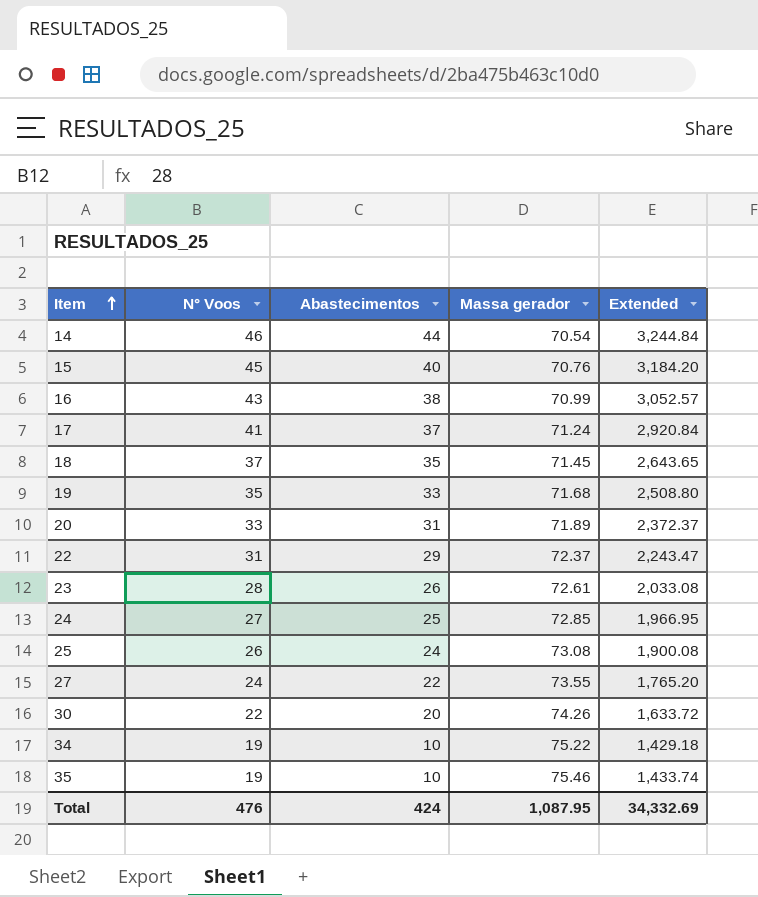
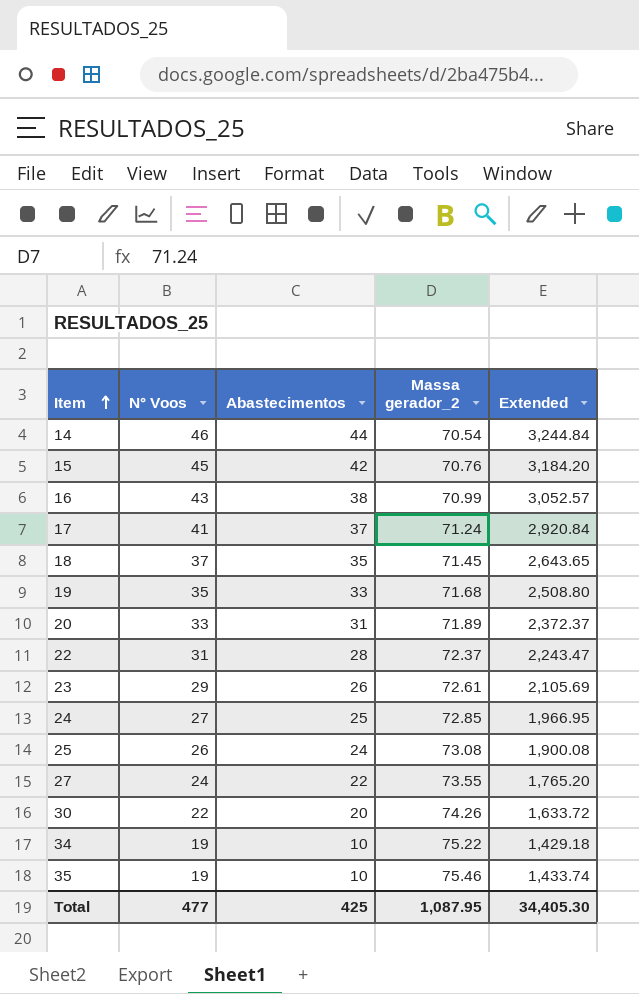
column name: Massa gerador -> Massa gerador_2
15 | Abastecimentos: 40 -> 42
22 | Abastecimentos: 29 -> 28
23 | N° Voos: 28 -> 29
23 | Extended: 2,033.08 -> 2,105.69
Total | N° Voos: 476 -> 477
Total | Abastecimentos: 424 -> 425
Total | Extended: 34,332.69 -> 34,405.30

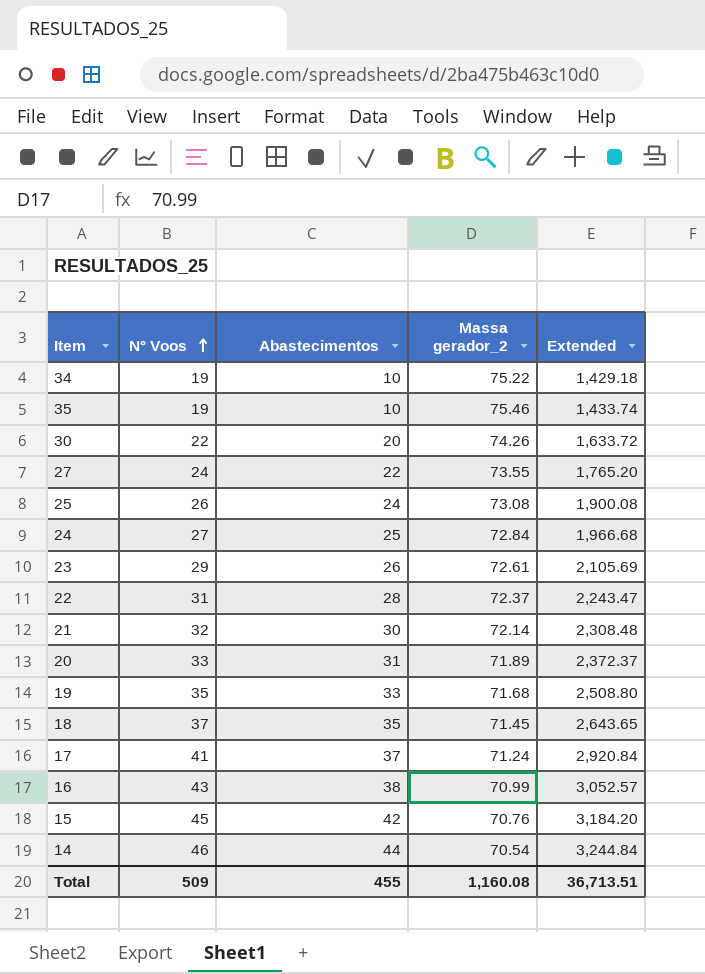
row order: Item ascending -> N° Voos ascending
24 | Massa gerador_2: 72.85 -> 72.84
24 | Extended: 1,966.95 -> 1,966.68
row 21: none -> 32 | 30 | 72.14 | 2,308.48
Total | N° Voos: 477 -> 509
Total | Abastecimentos: 425 -> 455
Total | Massa gerador_2: 1,087.95 -> 1,160.08
Total | Extended: 34,405.30 -> 36,713.51

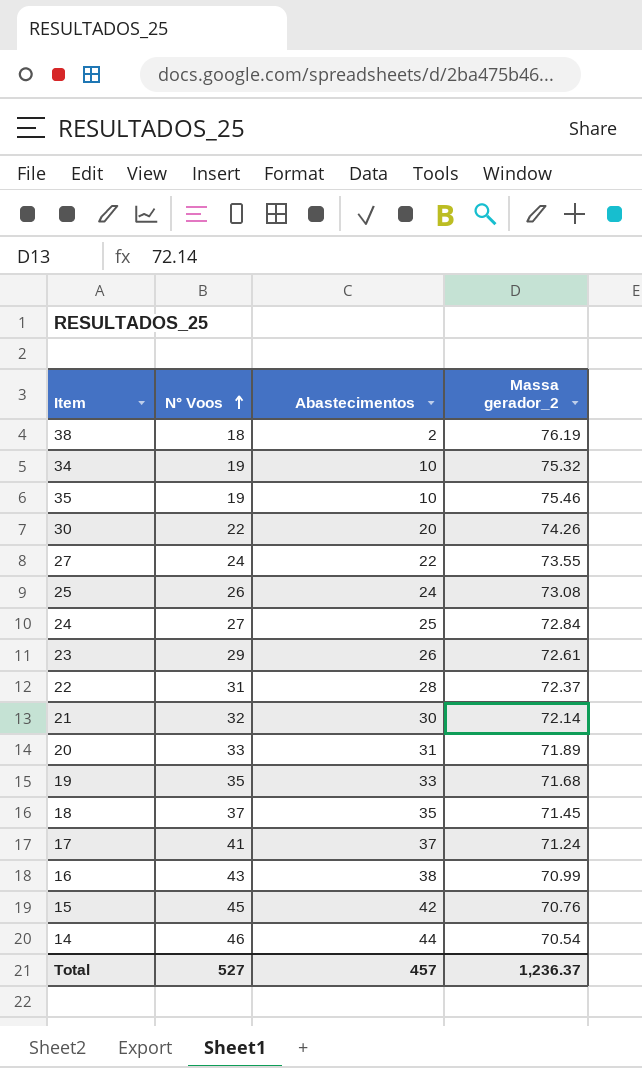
column Extended | formula: [N° Voos] * [Massa gerador_2] -> none
row 38: none -> 18 | 2 | 76.19
34 | Massa gerador_2: 75.22 -> 75.32
Total | N° Voos: 509 -> 527
Total | Abastecimentos: 455 -> 457
Total | Massa gerador_2: 1,160.08 -> 1,236.37

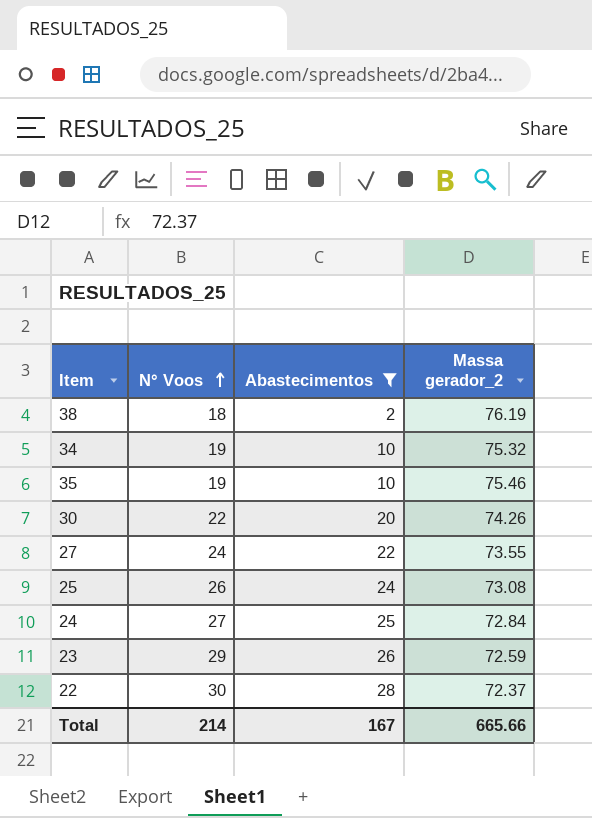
filter: none -> Abastecimentos <= 28
23 | Massa gerador_2: 72.61 -> 72.59
22 | N° Voos: 31 -> 30
Total | N° Voos: 527 -> 214
Total | Abastecimentos: 457 -> 167
Total | Massa gerador_2: 1,236.37 -> 665.66

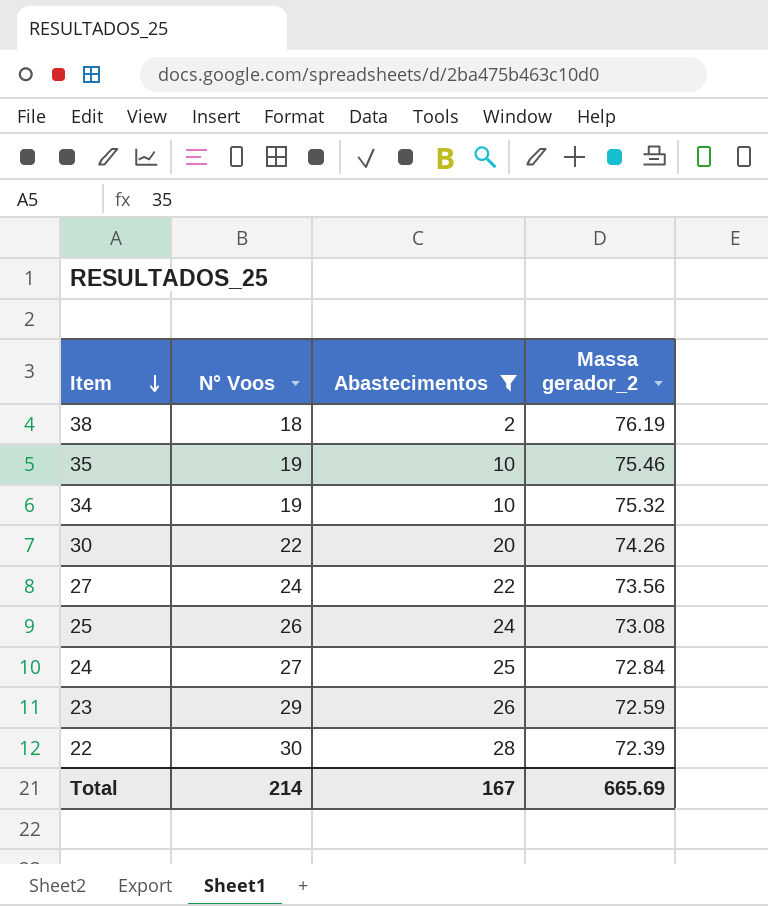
row order: N° Voos ascending -> Item descending
27 | Massa gerador_2: 73.55 -> 73.56
22 | Massa gerador_2: 72.37 -> 72.39
Total | Massa gerador_2: 665.66 -> 665.69

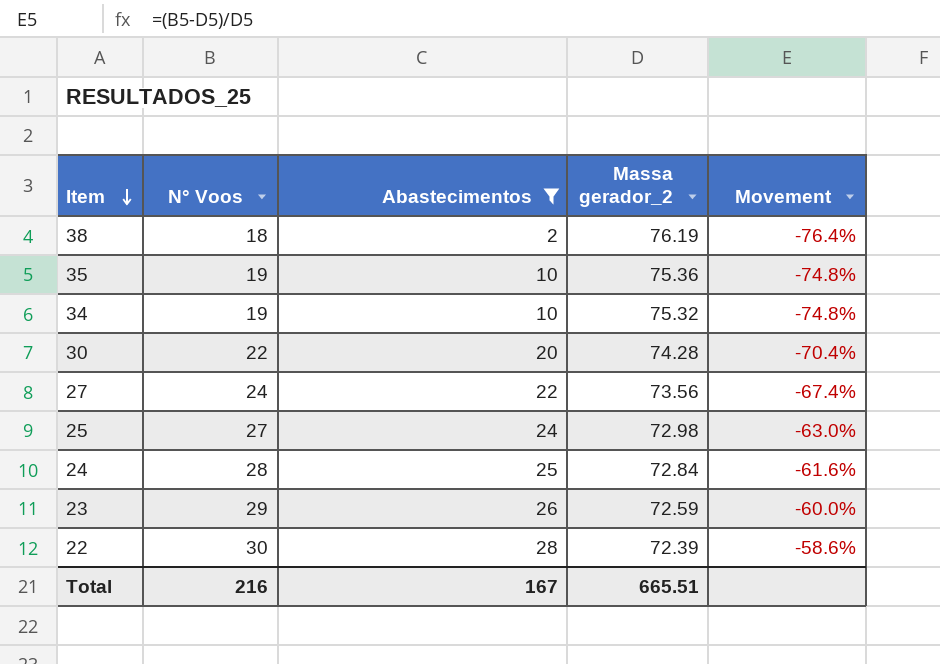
column Movement | formula: none -> ([N° Voos] - [Massa gerador_2]) / [Massa gerador_2]
35 | Massa gerador_2: 75.46 -> 75.36
30 | Massa gerador_2: 74.26 -> 74.28
25 | N° Voos: 26 -> 27
25 | Massa gerador_2: 73.08 -> 72.98
24 | N° Voos: 27 -> 28
Total | N° Voos: 214 -> 216
Total | Massa gerador_2: 665.69 -> 665.51

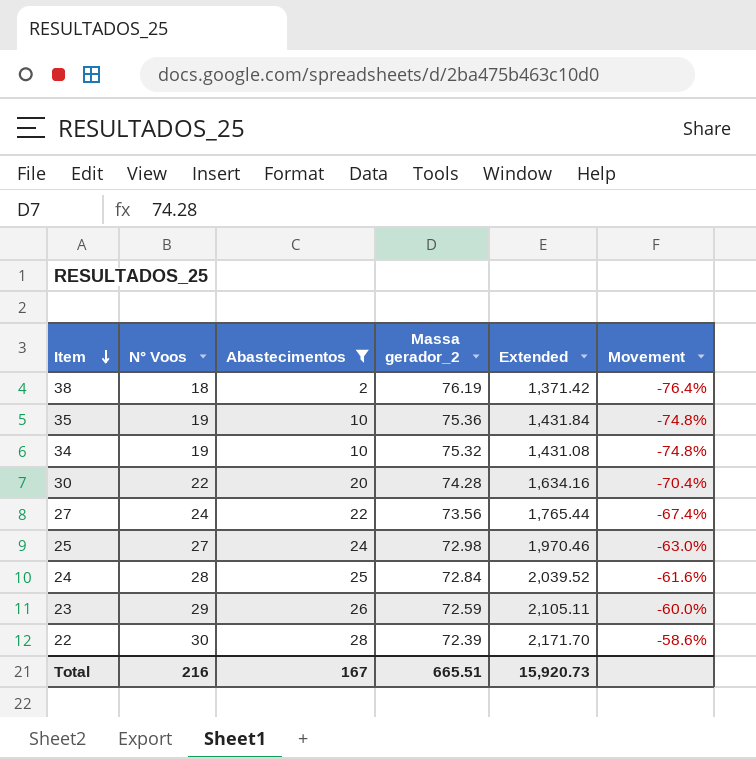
column Extended | formula: none -> [N° Voos] * [Massa gerador_2]

